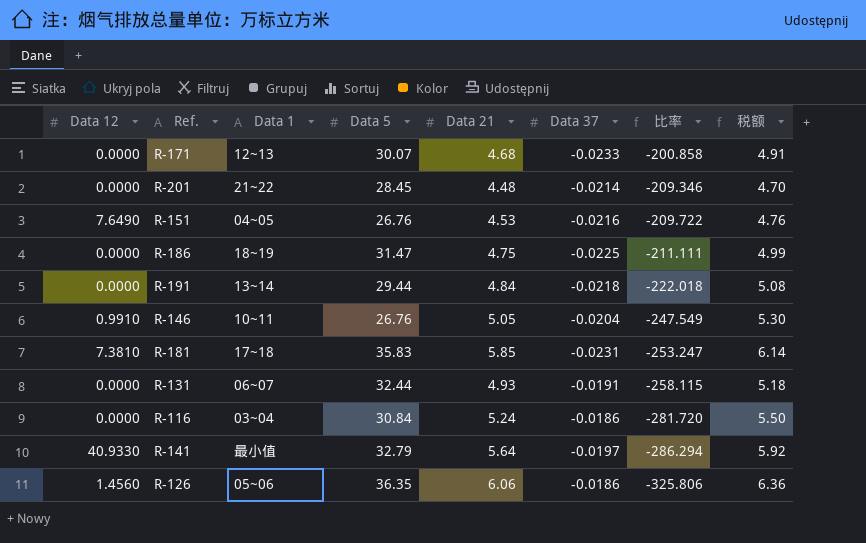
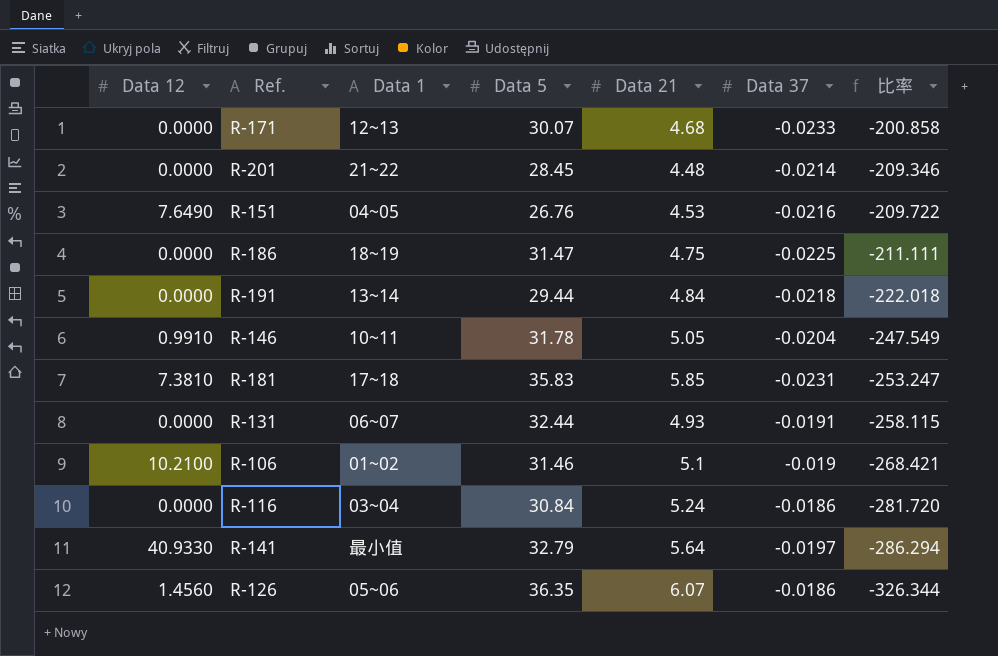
column 税额 | formula: [Data 21] * 1.05 -> none
R-146 | Data 5: 26.76 -> 31.78
row R-106: none -> 10.2100 | 01~02 | 31.46 | 5.1 | -0.019 | -268.421
R-126 | Data 21: 6.06 -> 6.07
R-126 | 比率: -325.806 -> -326.344

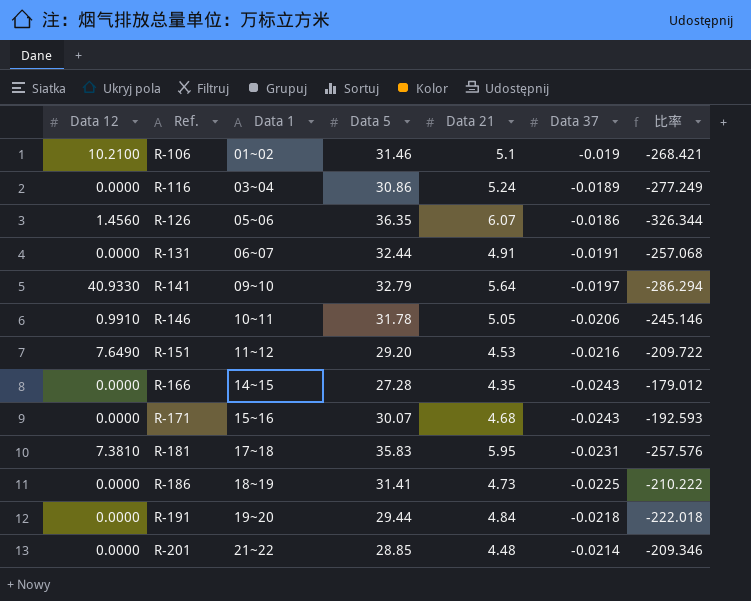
row order: 比率 descending -> Ref. ascending
R-116 | Data 5: 30.84 -> 30.86
R-116 | Data 37: -0.0186 -> -0.0189
R-116 | 比率: -281.720 -> -277.249
R-131 | Data 21: 4.93 -> 4.91
R-131 | 比率: -258.115 -> -257.068
R-141 | Data 1: 最小值 -> 09~10
R-146 | Data 37: -0.0204 -> -0.0206
R-146 | 比率: -247.549 -> -245.146
R-151 | Data 1: 04~05 -> 11~12
R-151 | Data 5: 26.76 -> 29.20
row R-166: none -> 0.0000 | 14~15 | 27.28 | 4.35 | -0.0243 | -179.012
R-171 | Data 1: 12~13 -> 15~16
R-171 | Data 37: -0.0233 -> -0.0243
R-171 | 比率: -200.858 -> -192.593
R-181 | Data 21: 5.85 -> 5.95
R-181 | 比率: -253.247 -> -257.576
R-186 | Data 5: 31.47 -> 31.41
R-186 | Data 21: 4.75 -> 4.73
R-186 | 比率: -211.111 -> -210.222
R-191 | Data 1: 13~14 -> 19~20
R-201 | Data 5: 28.45 -> 28.85

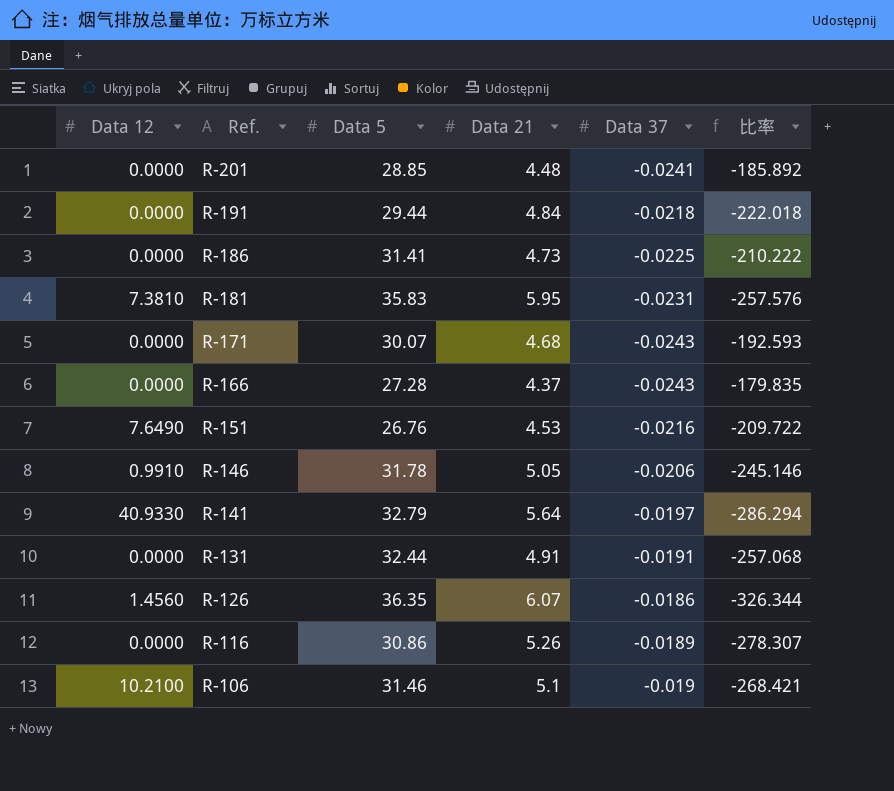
row order: Ref. ascending -> Ref. descending
column Data 1 | position: 3 -> none
R-201 | Data 37: -0.0214 -> -0.0241
R-201 | 比率: -209.346 -> -185.892
R-166 | Data 21: 4.35 -> 4.37
R-166 | 比率: -179.012 -> -179.835
R-151 | Data 5: 29.20 -> 26.76
R-116 | Data 21: 5.24 -> 5.26
R-116 | 比率: -277.249 -> -278.307

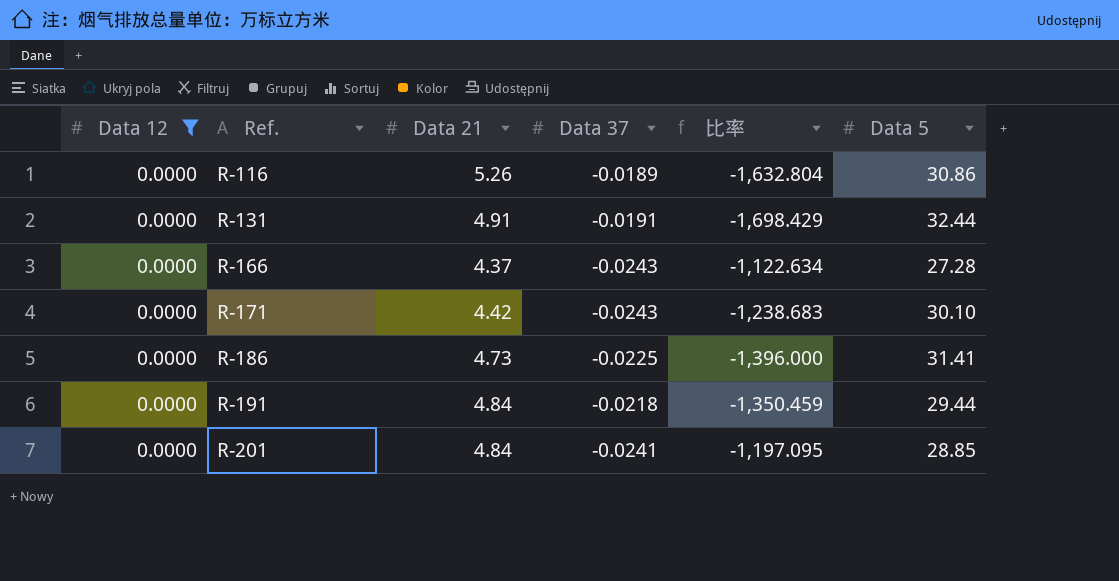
filter: none -> Data 12 = 0.0000
row order: Ref. descending -> Ref. ascending
column 比率 | formula: [Data 21] / [Data 37] -> [Data 5] / [Data 37]
column Data 5 | position: 3 -> 6
R-171 | Data 21: 4.68 -> 4.42
R-171 | Data 5: 30.07 -> 30.10
R-201 | Data 21: 4.48 -> 4.84

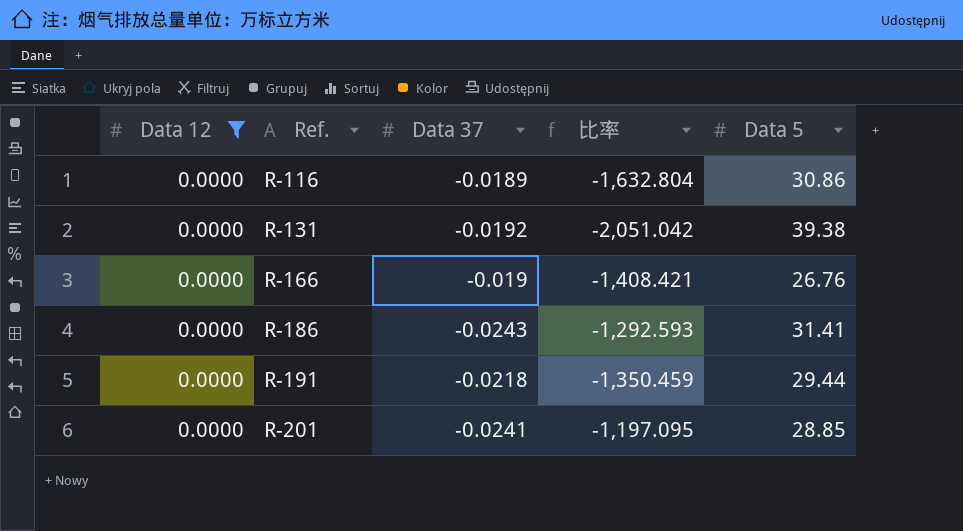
column Data 21 | position: 3 -> none
row R-171: 0.0000 | 4.42 | -0.0243 | -1,238.683 | 30.10 -> none
R-131 | Data 37: -0.0191 -> -0.0192
R-131 | 比率: -1,698.429 -> -2,051.042
R-131 | Data 5: 32.44 -> 39.38
R-166 | Data 37: -0.0243 -> -0.019
R-166 | 比率: -1,122.634 -> -1,408.421
R-166 | Data 5: 27.28 -> 26.76
R-186 | Data 37: -0.0225 -> -0.0243
R-186 | 比率: -1,396.000 -> -1,292.593

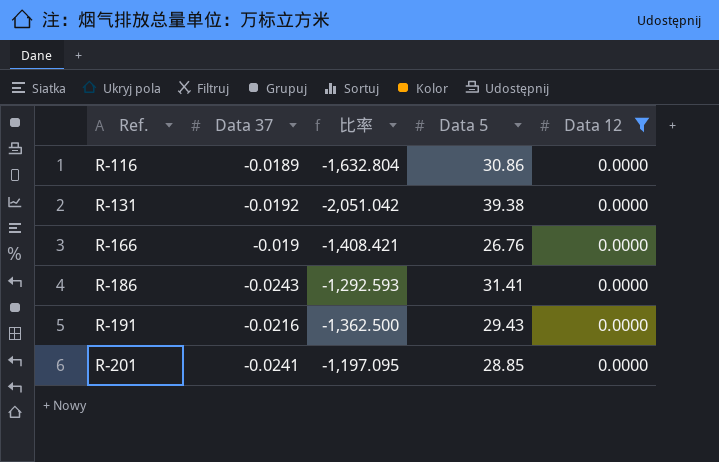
column Data 12 | position: 1 -> 5
R-191 | Data 37: -0.0218 -> -0.0216
R-191 | 比率: -1,350.459 -> -1,362.500
R-191 | Data 5: 29.44 -> 29.43

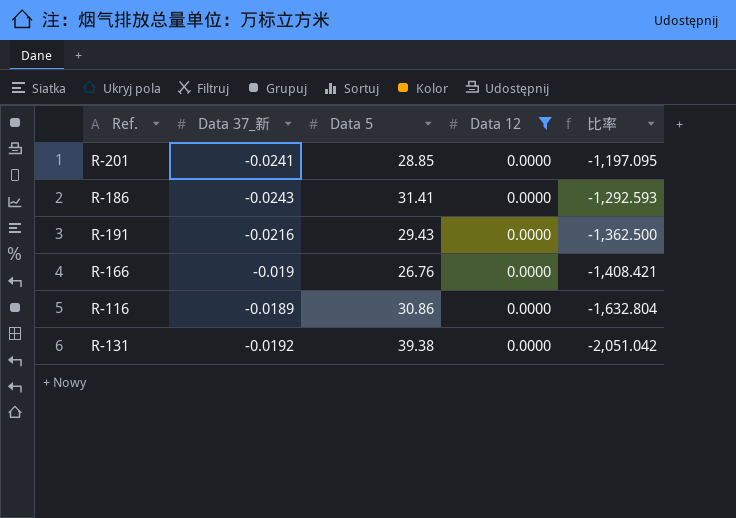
row order: Ref. ascending -> 比率 descending
column name: Data 37 -> Data 37_新
column 比率 | position: 3 -> 5

